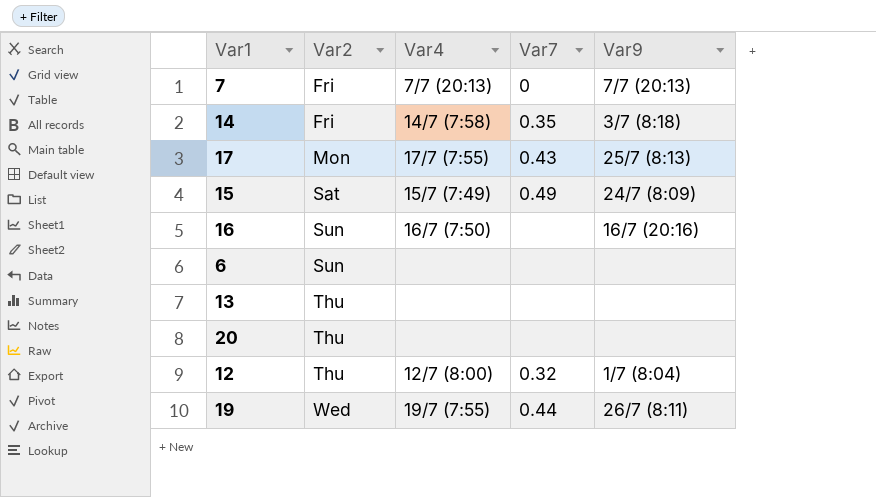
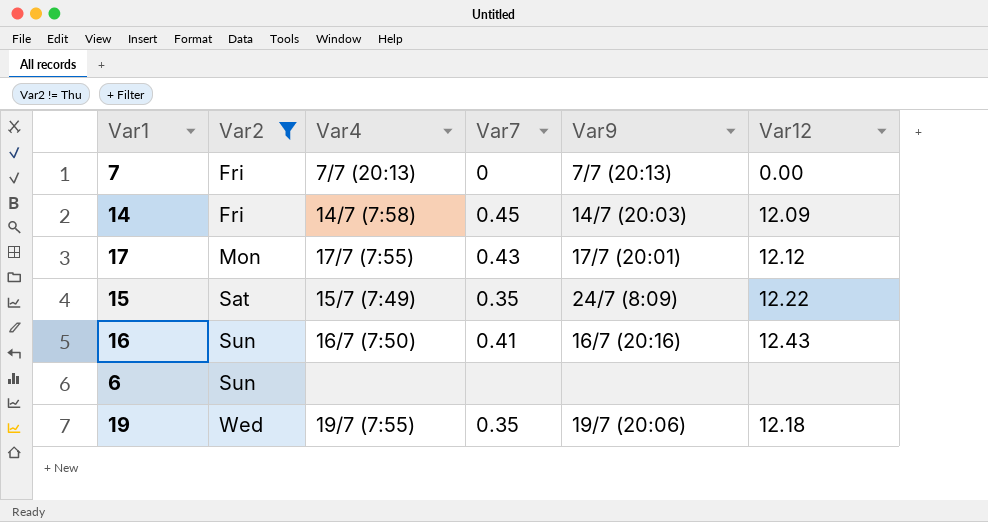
filter: none -> Var2 != Thu
column Var12 | position: none -> 6
14 | Var7: 0.35 -> 0.45
14 | Var9: 3/7 (8:18) -> 14/7 (20:03)
17 | Var9: 25/7 (8:13) -> 17/7 (20:01)
15 | Var7: 0.49 -> 0.35
16 | Var7: none -> 0.41
19 | Var7: 0.44 -> 0.35
19 | Var9: 26/7 (8:11) -> 19/7 (20:06)

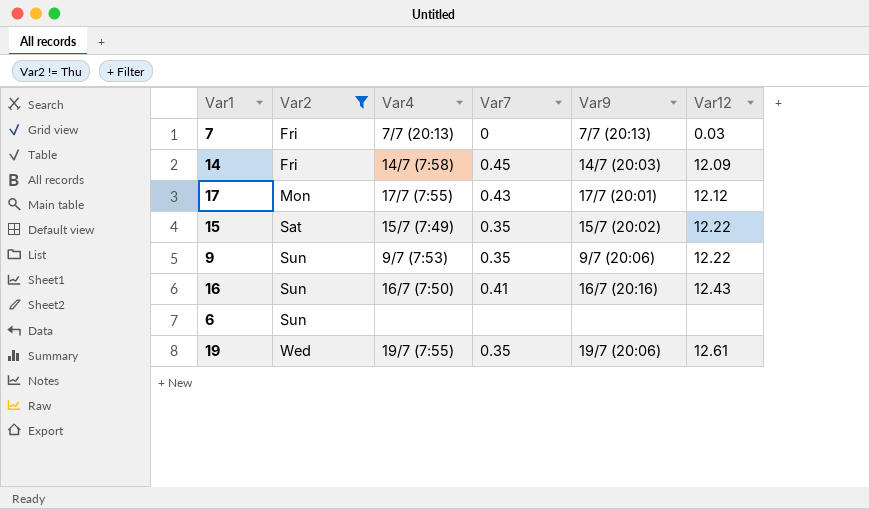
7 | Var12: 0.00 -> 0.03
15 | Var9: 24/7 (8:09) -> 15/7 (20:02)
row 9: none -> Sun | 9/7 (7:53) | 0.35 | 9/7 (20:06) | 12.22
19 | Var12: 12.18 -> 12.61

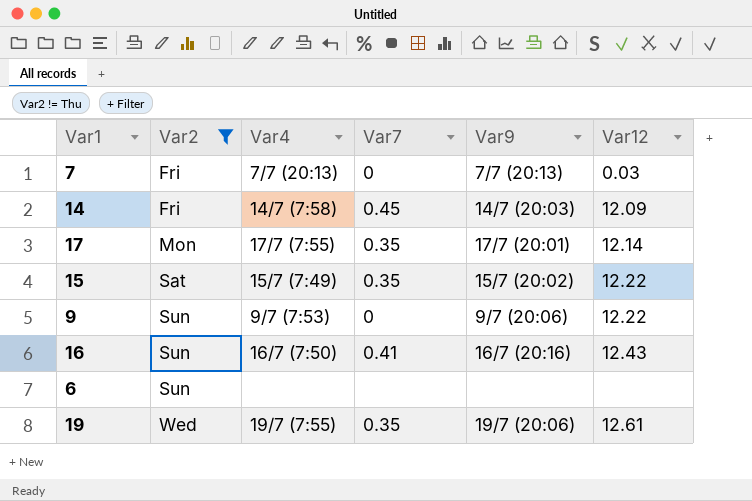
17 | Var7: 0.43 -> 0.35
17 | Var12: 12.12 -> 12.14
9 | Var7: 0.35 -> 0

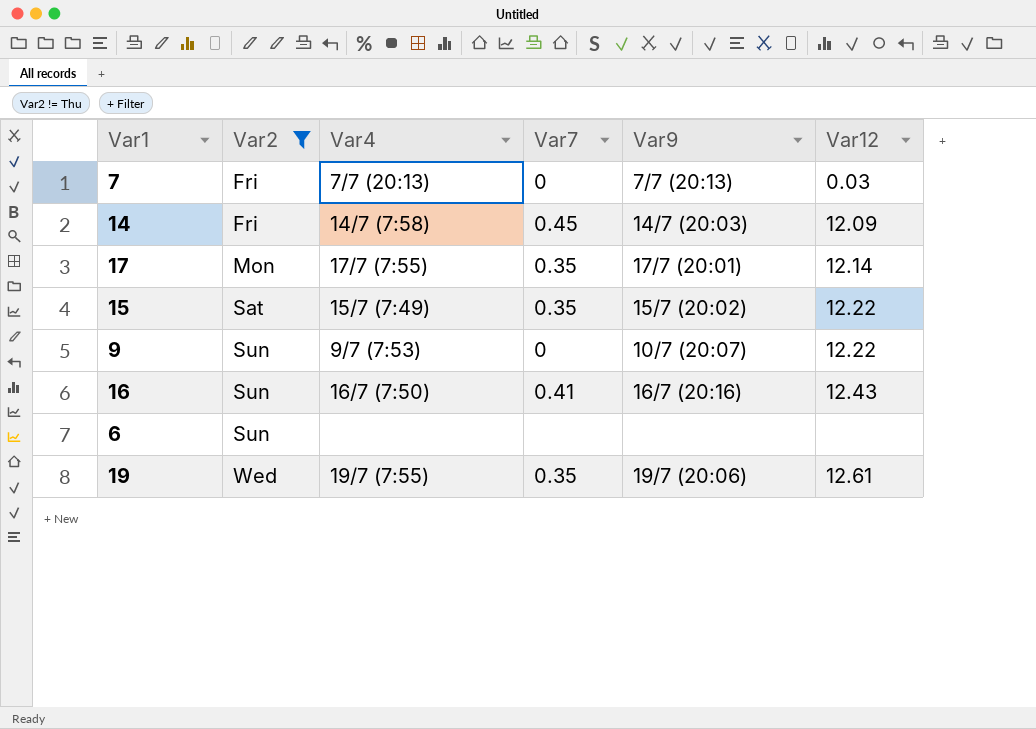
9 | Var9: 9/7 (20:06) -> 10/7 (20:07)

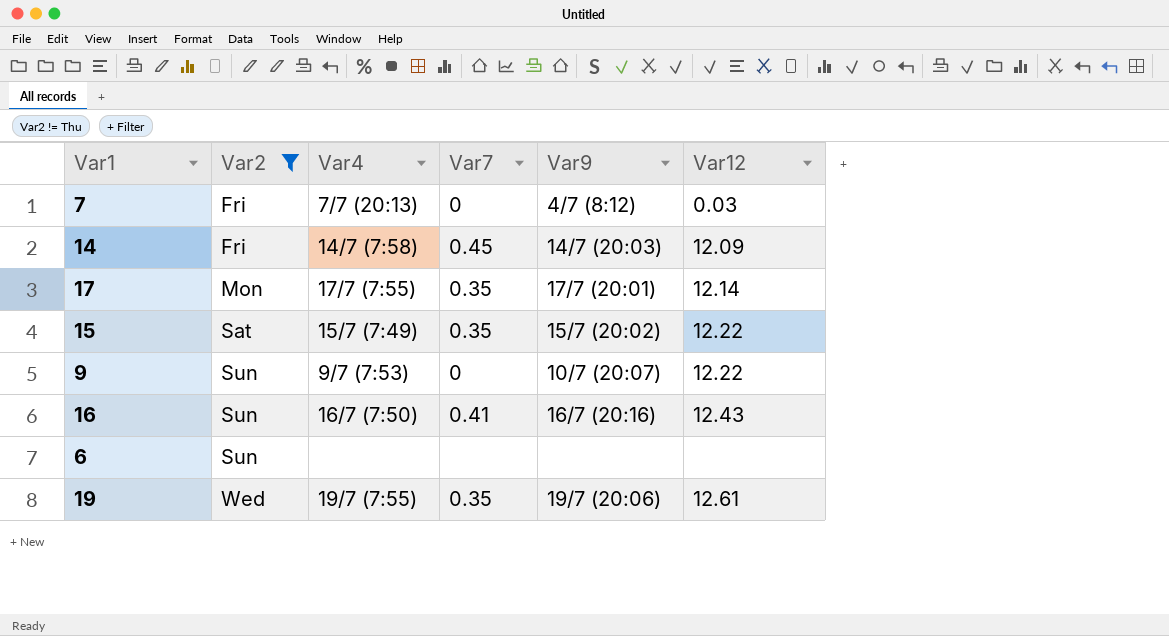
7 | Var9: 7/7 (20:13) -> 4/7 (8:12)

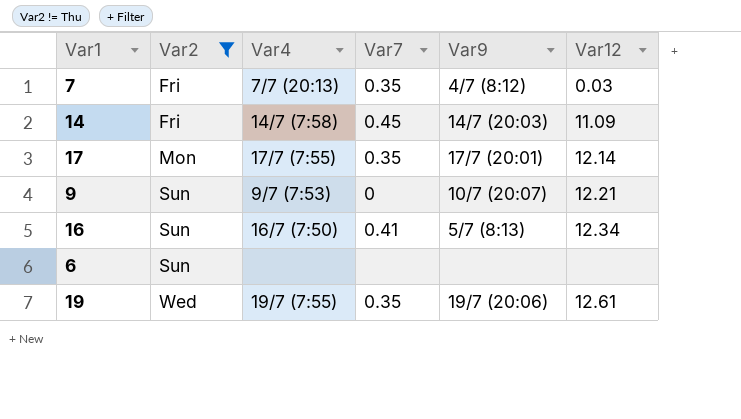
row 15: Sat | 15/7 (7:49) | 0.35 | 15/7 (20:02) | 12.22 -> none
7 | Var7: 0 -> 0.35
14 | Var12: 12.09 -> 11.09
9 | Var12: 12.22 -> 12.21
16 | Var9: 16/7 (20:16) -> 5/7 (8:13)
16 | Var12: 12.43 -> 12.34

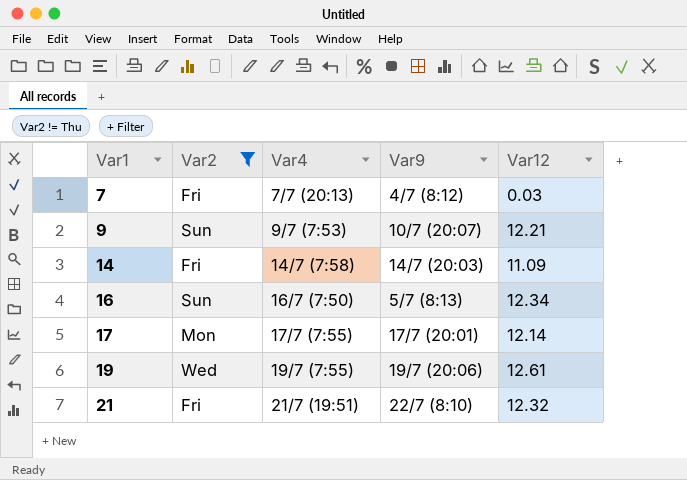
row order: Var2 ascending -> Var1 ascending
column Var7 | position: 4 -> none
row 6: Sun | none | none | none | none -> none
row 21: none -> Fri | 21/7 (19:51) | 22/7 (8:10) | 12.32

